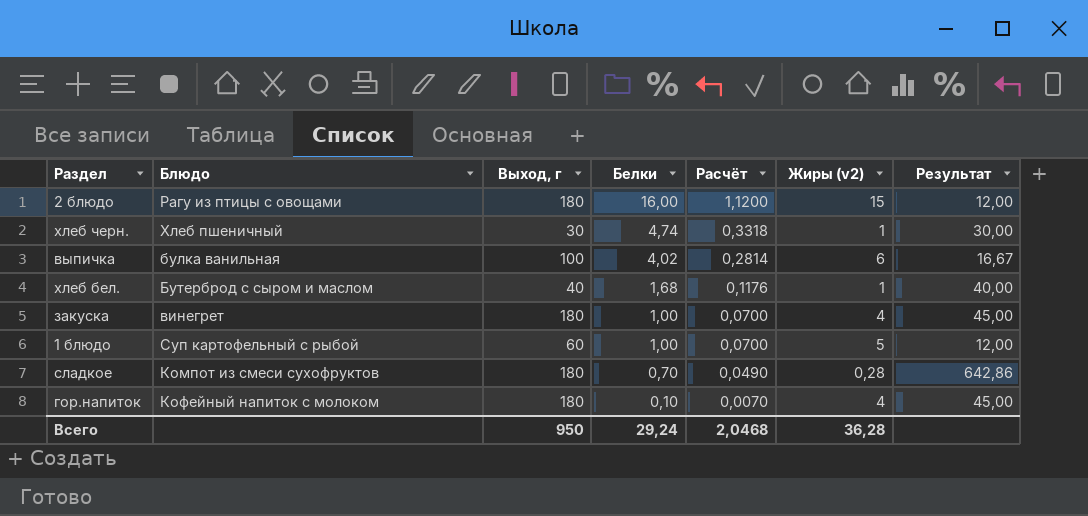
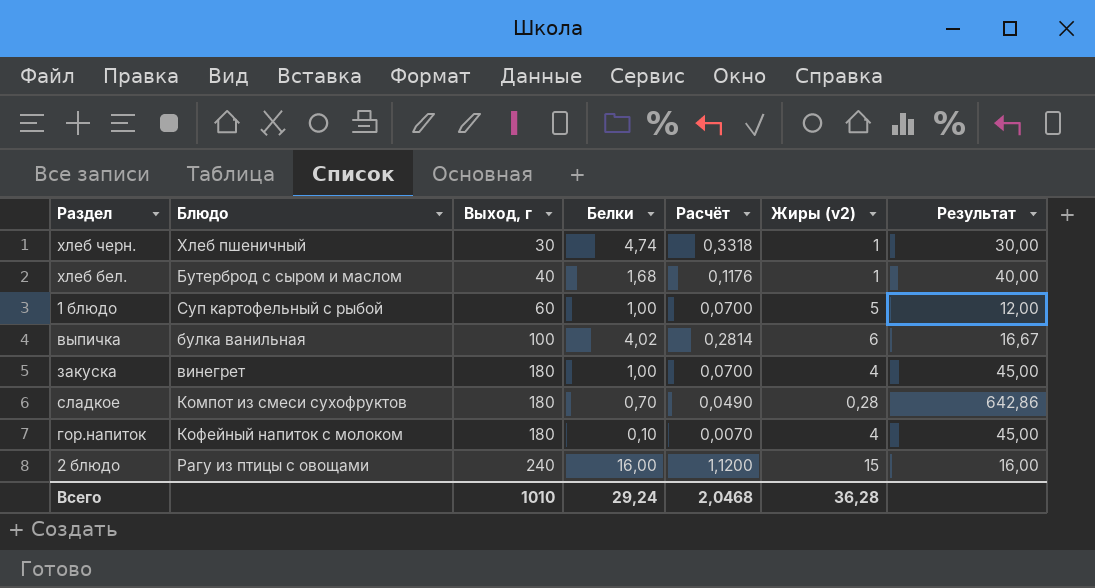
row order: Белки descending -> Выход, г ascending
2 блюдо | Выход, г: 180 -> 240
2 блюдо | Результат: 12,00 -> 16,00
Всего | Выход, г: 950 -> 1010

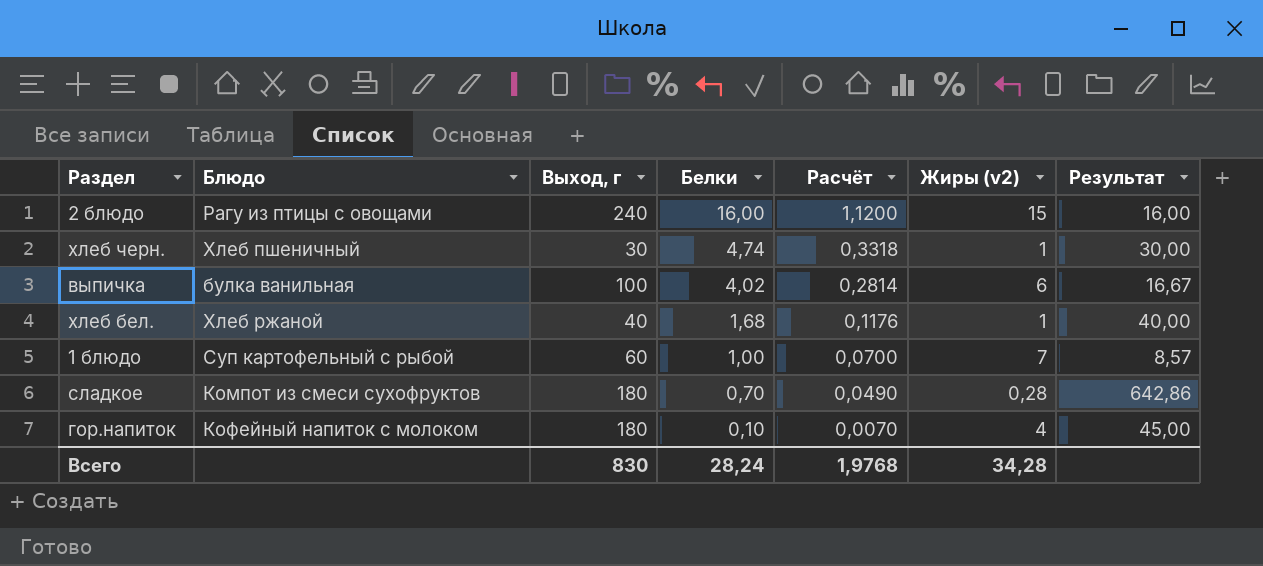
row order: Выход, г ascending -> Белки descending
row закуска: винегрет | 180 | 1,00 | 0,0700 | 4 | 45,00 -> none
хлеб бел. | Блюдо: Бутерброд с сыром и маслом -> Хлеб ржаной
1 блюдо | Жиры (v2): 5 -> 7
1 блюдо | Результат: 12,00 -> 8,57
Всего | Выход, г: 1010 -> 830
Всего | Белки: 29,24 -> 28,24
Всего | Расчёт: 2,0468 -> 1,9768
Всего | Жиры (v2): 36,28 -> 34,28

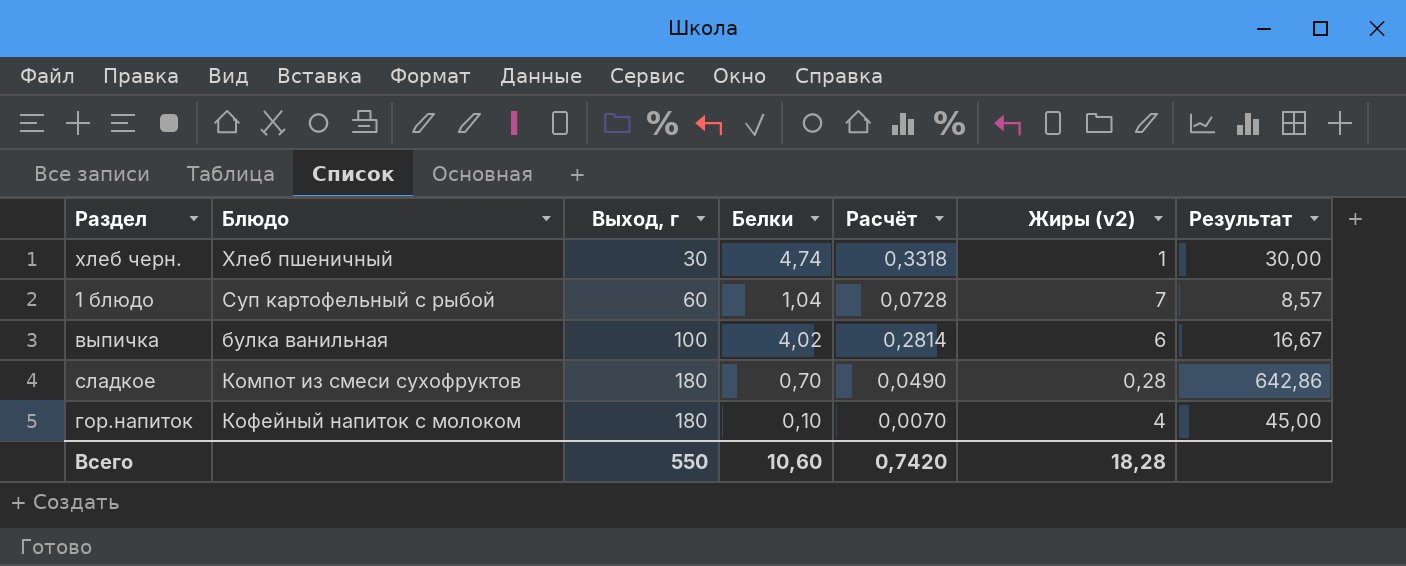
row order: Белки descending -> Выход, г ascending
row 2 блюдо: Рагу из птицы с овощами | 240 | 16,00 | 1,1200 | 15 | 16,00 -> none
row хлеб бел.: Хлеб ржаной | 40 | 1,68 | 0,1176 | 1 | 40,00 -> none
1 блюдо | Белки: 1,00 -> 1,04
1 блюдо | Расчёт: 0,0700 -> 0,0728
Всего | Выход, г: 830 -> 550
Всего | Белки: 28,24 -> 10,60
Всего | Расчёт: 1,9768 -> 0,7420
Всего | Жиры (v2): 34,28 -> 18,28

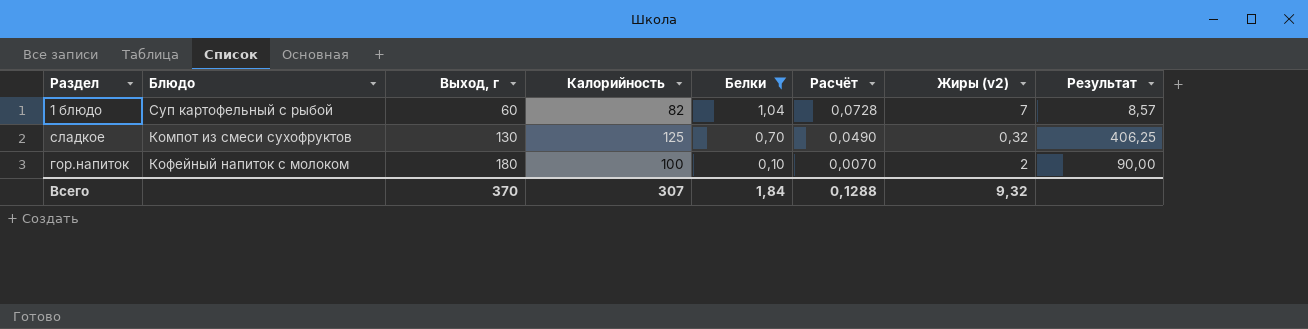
filter: none -> Белки <= 1,04
column Калорийность | position: none -> 4
сладкое | Выход, г: 180 -> 130
сладкое | Жиры (v2): 0,28 -> 0,32
сладкое | Результат: 642,86 -> 406,25
гор.напиток | Жиры (v2): 4 -> 2
гор.напиток | Результат: 45,00 -> 90,00
Всего | Выход, г: 550 -> 370
Всего | Белки: 10,60 -> 1,84
Всего | Расчёт: 0,7420 -> 0,1288
Всего | Жиры (v2): 18,28 -> 9,32

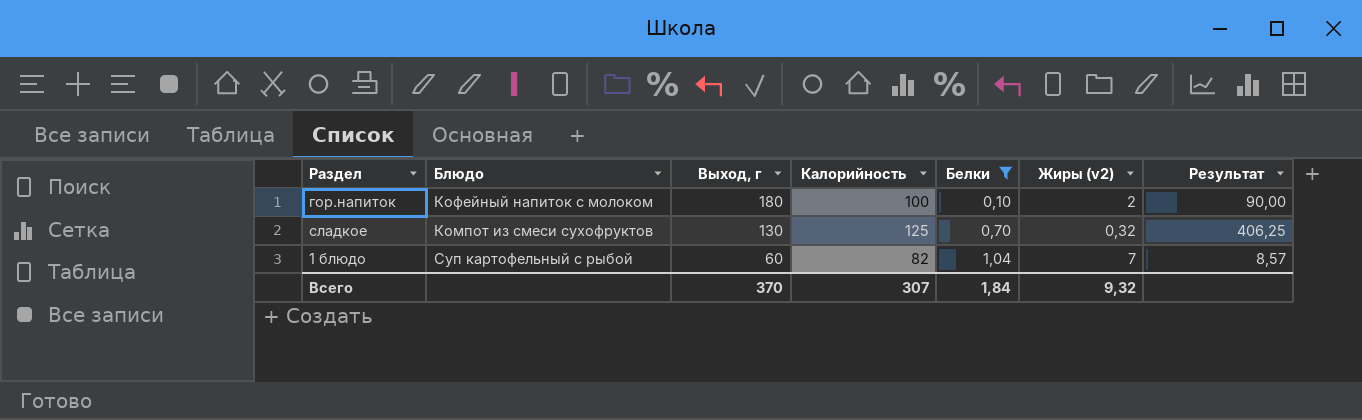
row order: Выход, г ascending -> Выход, г descending
column Расчёт | formula: [Белки] * 0,07 -> none

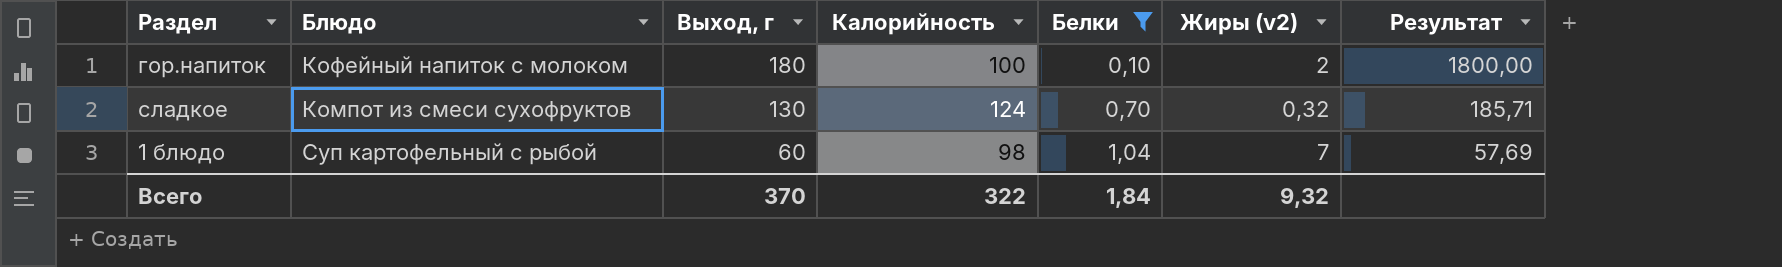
column Результат | formula: [Выход, г] / [Жиры (v2)] -> [Выход, г] / [Белки]
сладкое | Калорийность: 125 -> 124
1 блюдо | Калорийность: 82 -> 98
Всего | Калорийность: 307 -> 322

